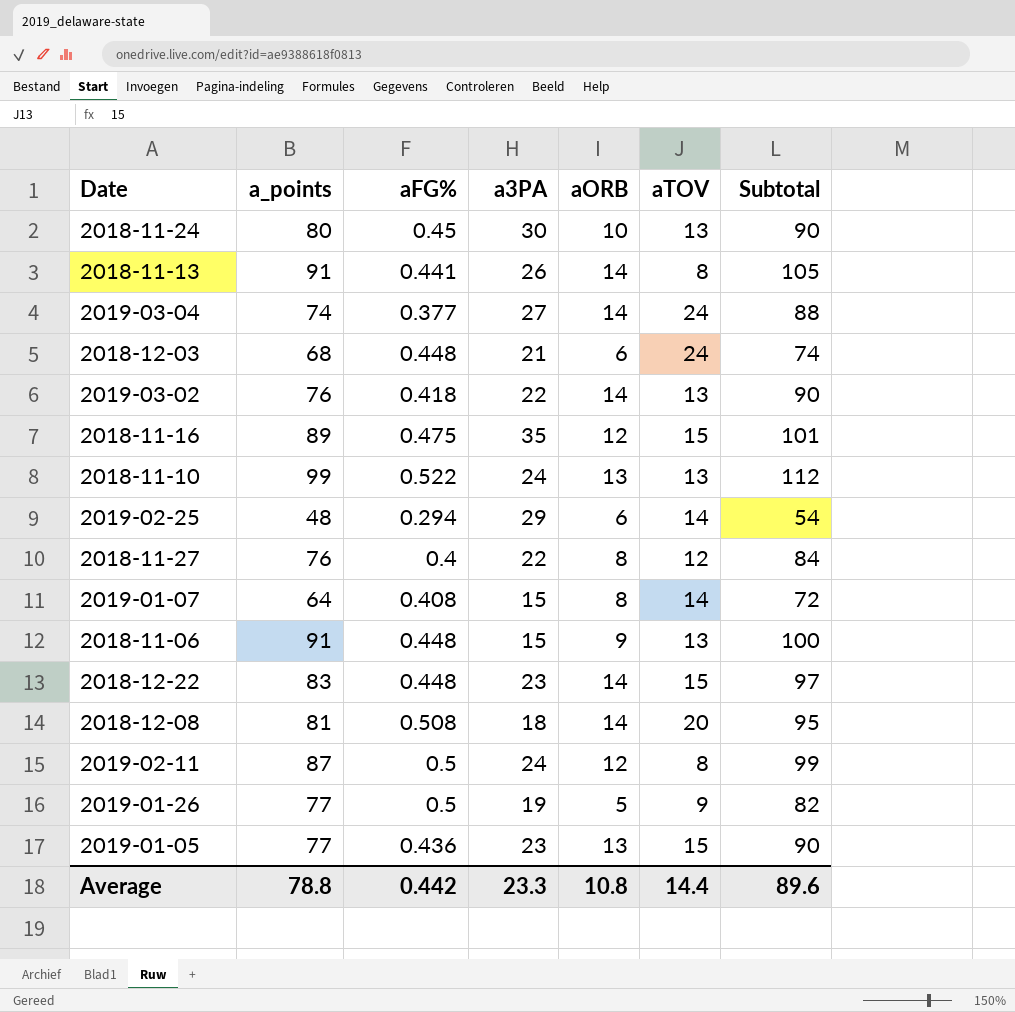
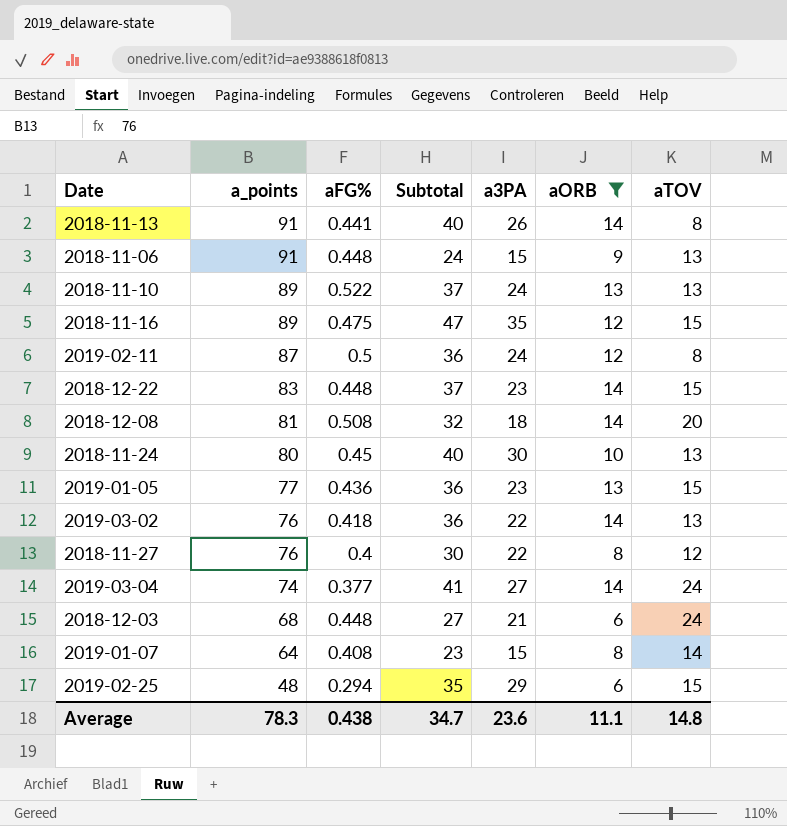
filter: none -> aORB != 5
row order: none -> a_points descending
column Subtotal | formula: [a_points] + [aORB] -> [a3PA] + [aORB]
column Subtotal | position: 7 -> 4
2018-11-10 | a_points: 99 -> 89
2019-02-25 | aTOV: 14 -> 15
Average | a_points: 78.8 -> 78.3
Average | aFG%: 0.442 -> 0.438
Average | Subtotal: 89.6 -> 34.7
Average | a3PA: 23.3 -> 23.6
Average | aORB: 10.8 -> 11.1
Average | aTOV: 14.4 -> 14.8

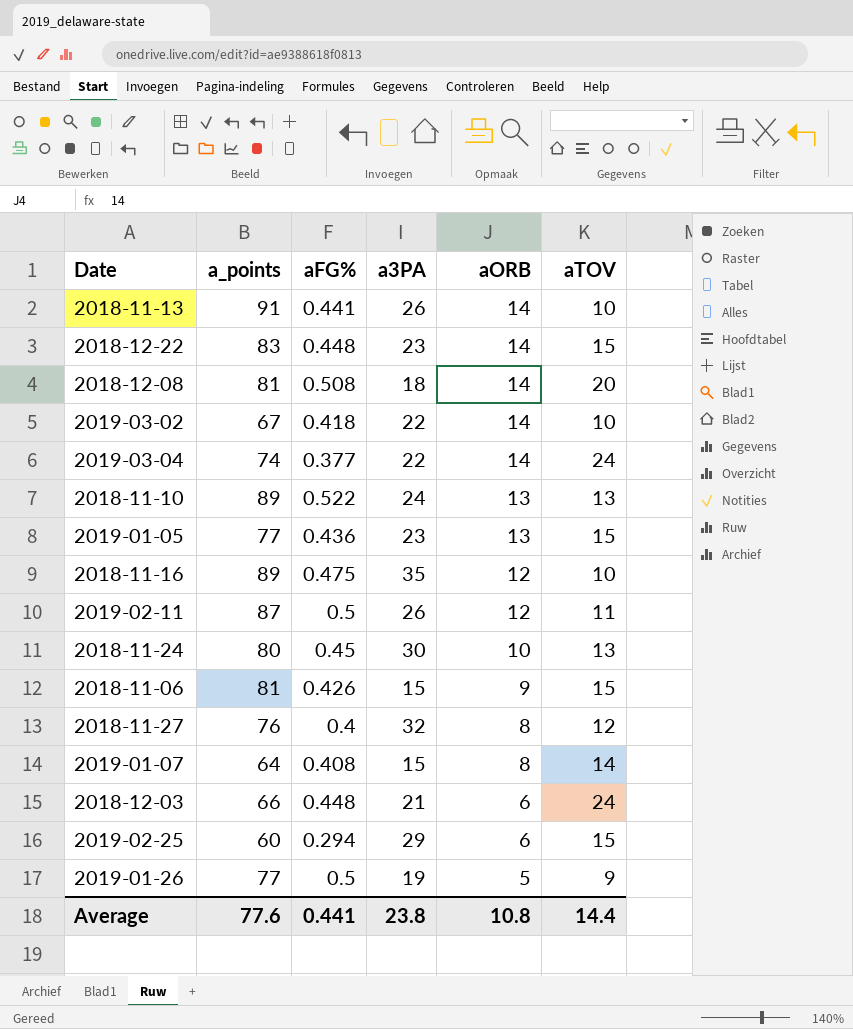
filter: aORB != 5 -> none
row order: a_points descending -> aORB descending
column Subtotal | formula: [a3PA] + [aORB] -> none
2018-11-13 | aTOV: 8 -> 10
2019-03-02 | a_points: 76 -> 67
2019-03-02 | aTOV: 13 -> 10
2019-03-04 | a3PA: 27 -> 22
2018-11-16 | aTOV: 15 -> 10
2019-02-11 | a3PA: 24 -> 26
2019-02-11 | aTOV: 8 -> 11
2018-11-06 | a_points: 91 -> 81
2018-11-06 | aFG%: 0.448 -> 0.426
2018-11-06 | aTOV: 13 -> 15
2018-11-27 | a3PA: 22 -> 32
2018-12-03 | a_points: 68 -> 66
2019-02-25 | a_points: 48 -> 60
Average | a_points: 78.3 -> 77.6
Average | aFG%: 0.438 -> 0.441
Average | a3PA: 23.6 -> 23.8
Average | aORB: 11.1 -> 10.8
Average | aTOV: 14.8 -> 14.4

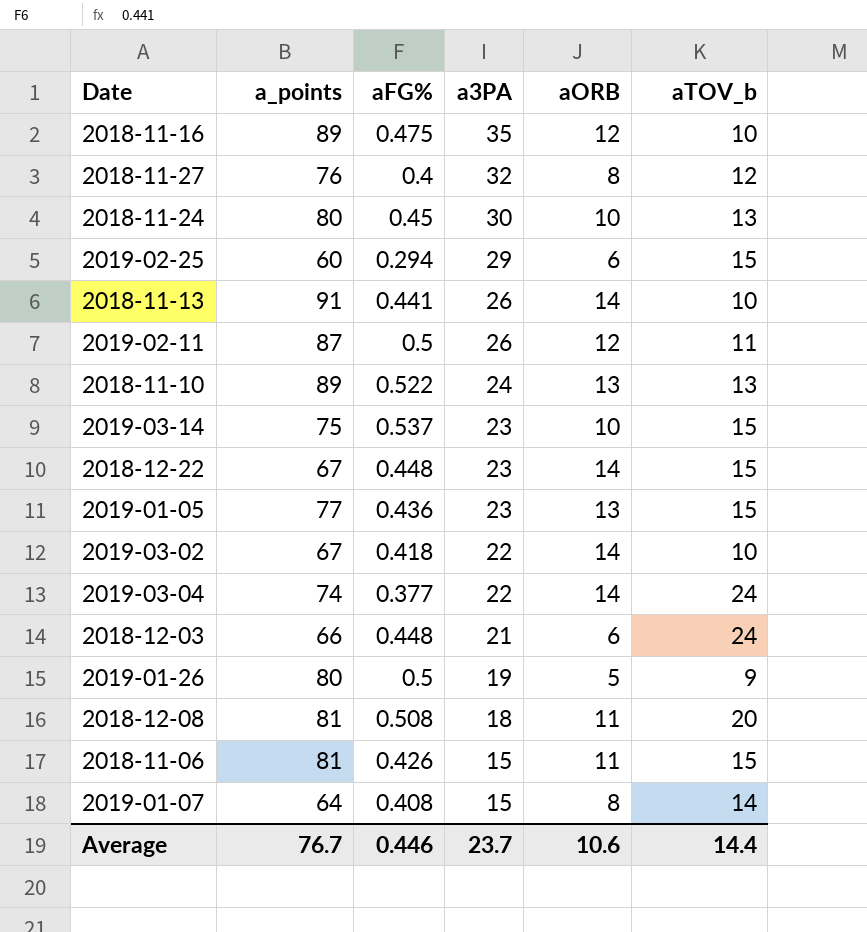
row order: aORB descending -> a3PA descending
column name: aTOV -> aTOV_b
row 2019-03-14: none -> 75 | 0.537 | 23 | 10 | 15
2018-12-22 | a_points: 83 -> 67
2019-01-26 | a_points: 77 -> 80
2018-12-08 | aORB: 14 -> 11
2018-11-06 | aORB: 9 -> 11
Average | a_points: 77.6 -> 76.7
Average | aFG%: 0.441 -> 0.446
Average | a3PA: 23.8 -> 23.7
Average | aORB: 10.8 -> 10.6

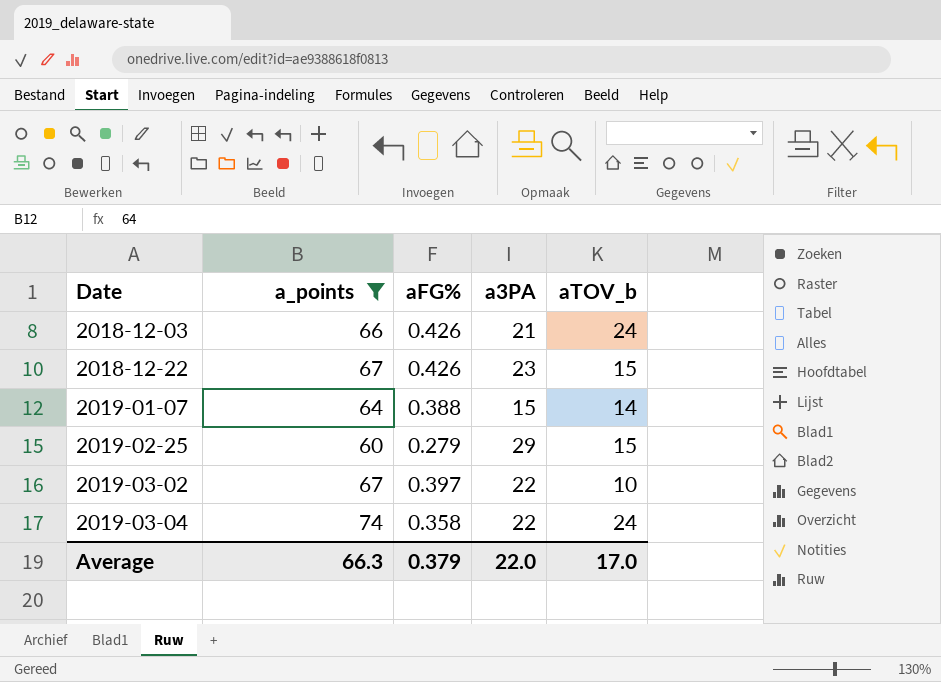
filter: none -> a_points <= 74
row order: a3PA descending -> Date ascending
column aORB | position: 5 -> none
2018-12-03 | aFG%: 0.448 -> 0.426
2018-12-22 | aFG%: 0.448 -> 0.426
2019-01-07 | aFG%: 0.408 -> 0.388
2019-02-25 | aFG%: 0.294 -> 0.279
2019-03-02 | aFG%: 0.418 -> 0.397
2019-03-04 | aFG%: 0.377 -> 0.358
Average | a_points: 76.7 -> 66.3
Average | aFG%: 0.446 -> 0.379
Average | a3PA: 23.7 -> 22.0
Average | aTOV_b: 14.4 -> 17.0

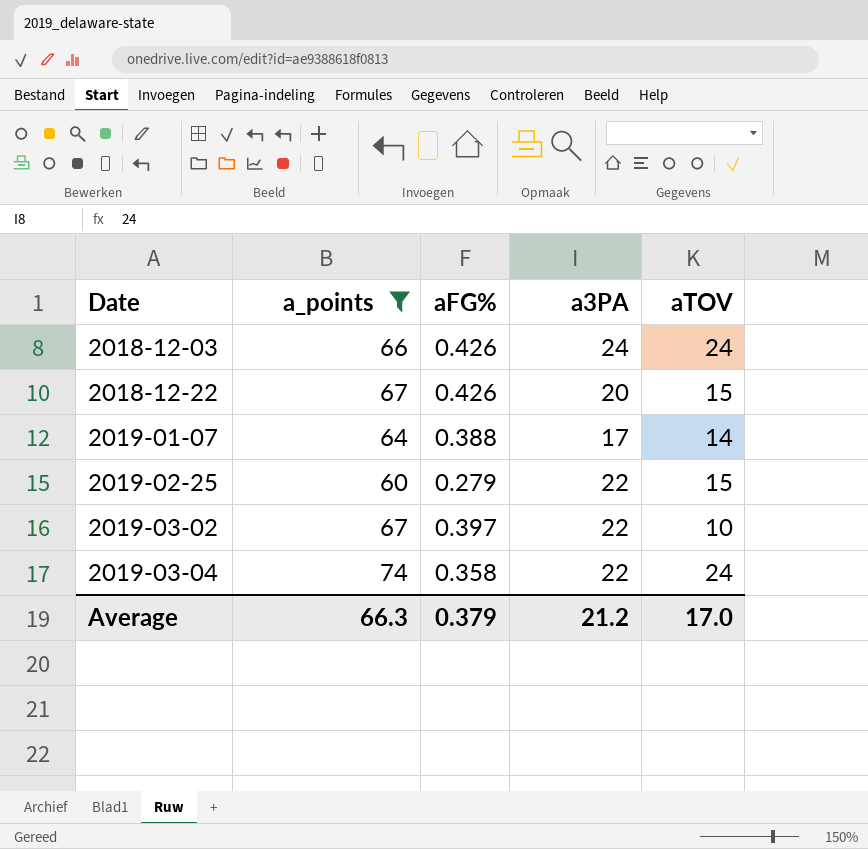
column name: aTOV_b -> aTOV
2018-12-03 | a3PA: 21 -> 24
2018-12-22 | a3PA: 23 -> 20
2019-01-07 | a3PA: 15 -> 17
2019-02-25 | a3PA: 29 -> 22
Average | a3PA: 22.0 -> 21.2

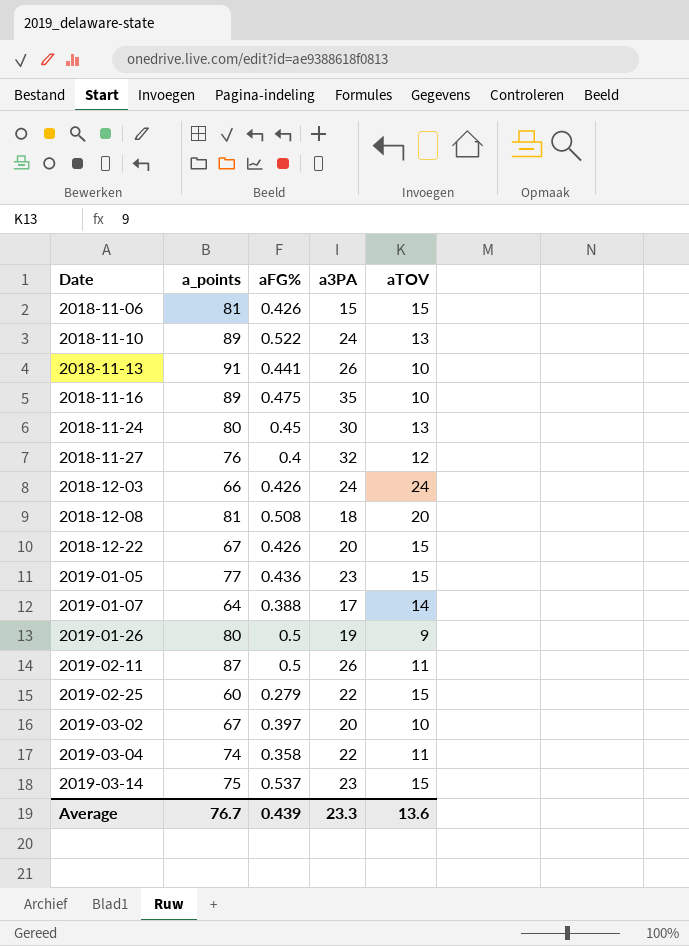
filter: a_points <= 74 -> none
2019-03-02 | a3PA: 22 -> 20
2019-03-04 | aTOV: 24 -> 11
Average | a_points: 66.3 -> 76.7
Average | aFG%: 0.379 -> 0.439
Average | a3PA: 21.2 -> 23.3
Average | aTOV: 17.0 -> 13.6

